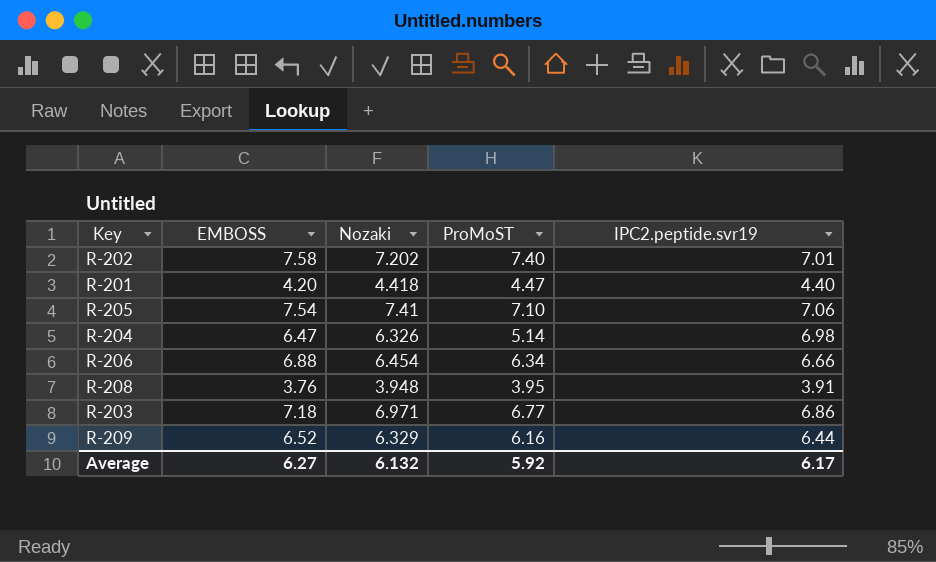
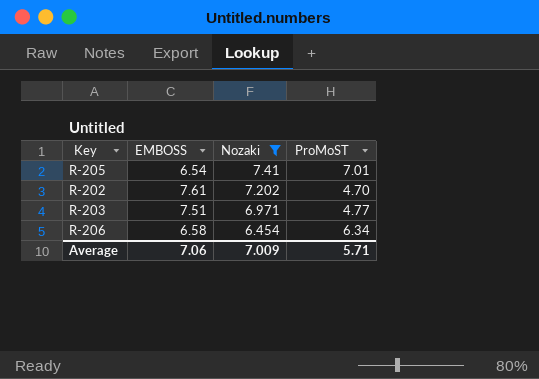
filter: none -> Nozaki >= 6.454
row order: none -> Nozaki descending
column IPC2.peptide.svr19 | position: 5 -> none
R-205 | EMBOSS: 7.54 -> 6.54
R-205 | ProMoST: 7.10 -> 7.01
R-202 | EMBOSS: 7.58 -> 7.61
R-202 | ProMoST: 7.40 -> 4.70
R-203 | EMBOSS: 7.18 -> 7.51
R-203 | ProMoST: 6.77 -> 4.77
R-206 | EMBOSS: 6.88 -> 6.58
Average | EMBOSS: 6.27 -> 7.06
Average | Nozaki: 6.132 -> 7.009
Average | ProMoST: 5.92 -> 5.71

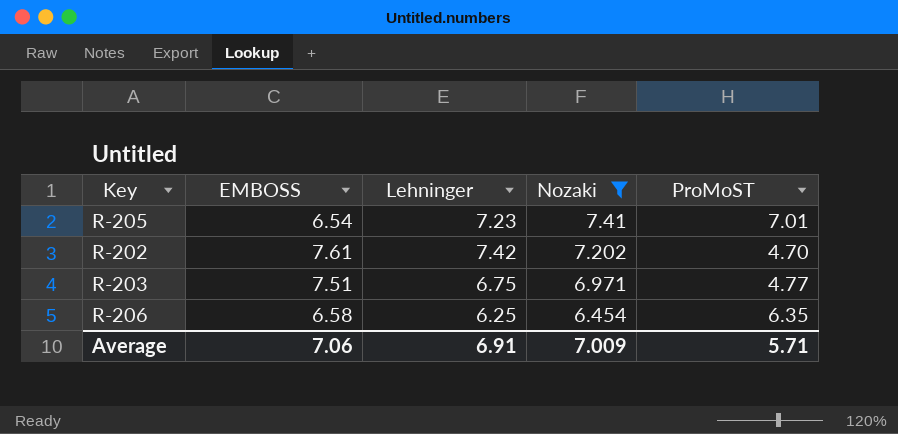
column Lehninger | position: none -> 3
R-206 | ProMoST: 6.34 -> 6.35

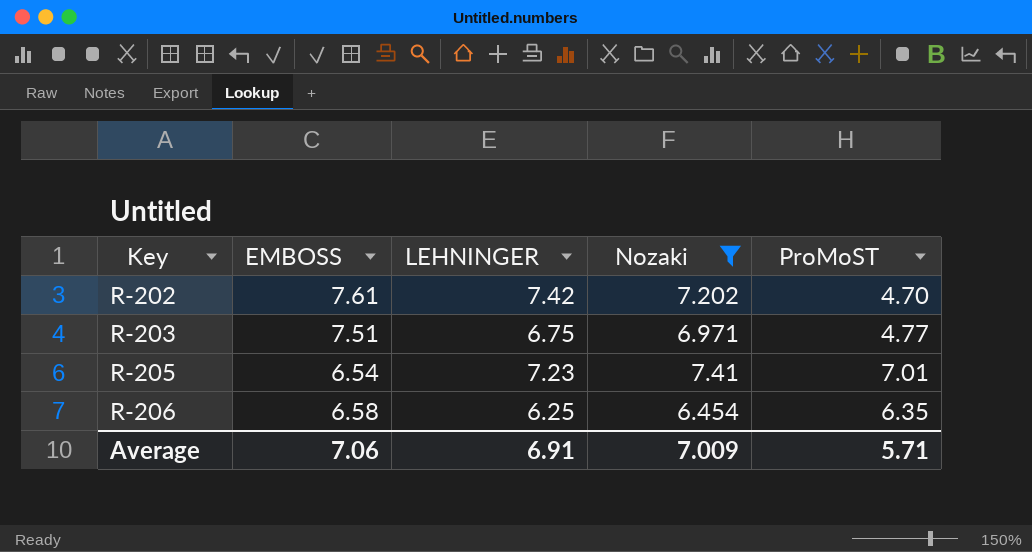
row order: Nozaki descending -> Key ascending
column name: Lehninger -> LEHNINGER

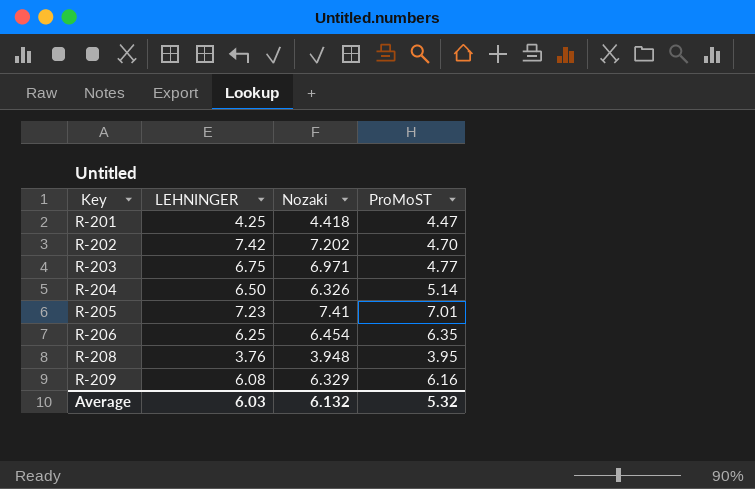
filter: Nozaki >= 6.454 -> none
column EMBOSS | position: 2 -> none
Average | LEHNINGER: 6.91 -> 6.03
Average | Nozaki: 7.009 -> 6.132
Average | ProMoST: 5.71 -> 5.32

